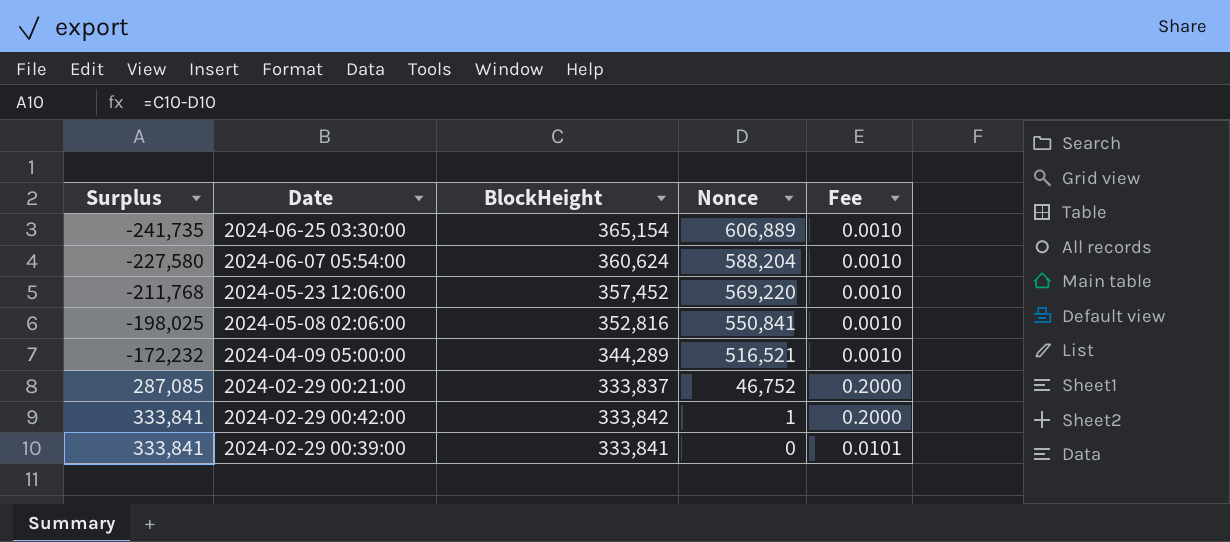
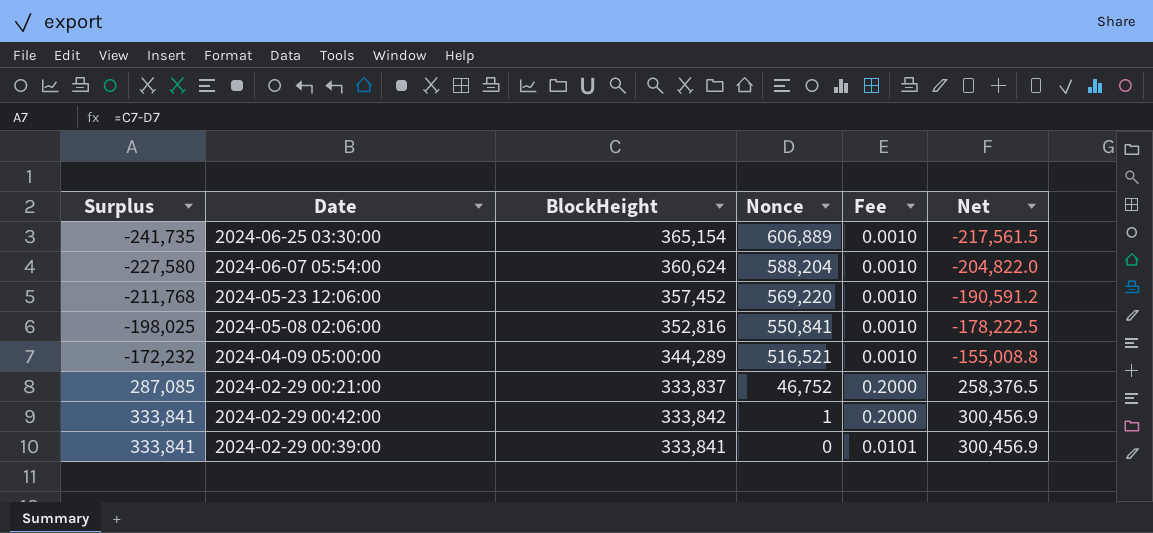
column Net | formula: none -> [Surplus] * 0.9

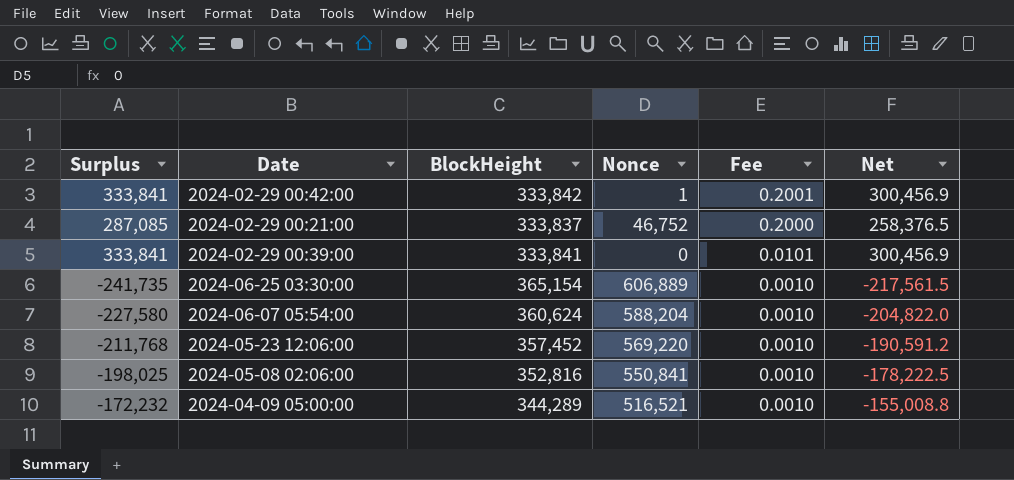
row order: Surplus ascending -> Fee descending
2024-02-29 00:42:00 | Fee: 0.2000 -> 0.2001

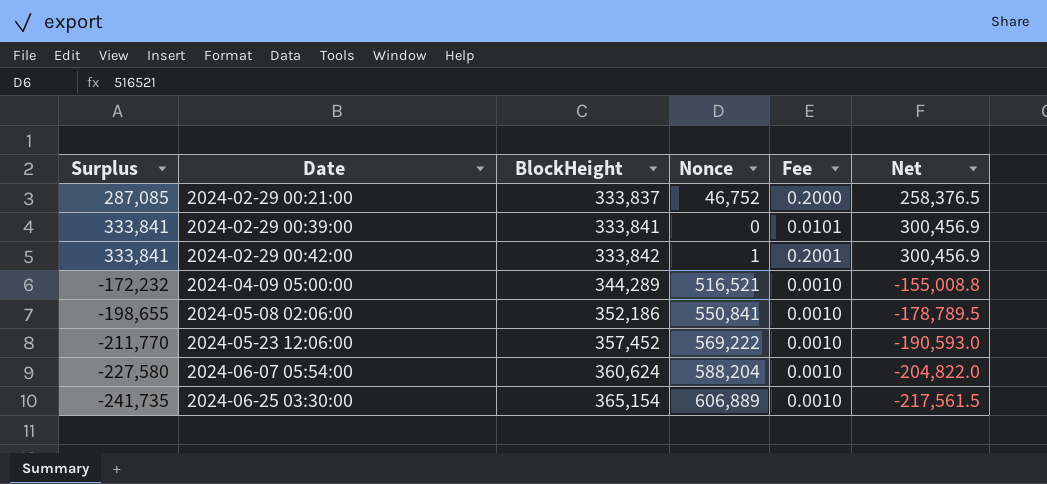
row order: Fee descending -> Date ascending
2024-05-08 02:06:00 | Surplus: -198,025 -> -198,655
2024-05-08 02:06:00 | BlockHeight: 352,816 -> 352,186
2024-05-08 02:06:00 | Net: -178,222.5 -> -178,789.5
2024-05-23 12:06:00 | Surplus: -211,768 -> -211,770
2024-05-23 12:06:00 | Nonce: 569,220 -> 569,222
2024-05-23 12:06:00 | Net: -190,591.2 -> -190,593.0

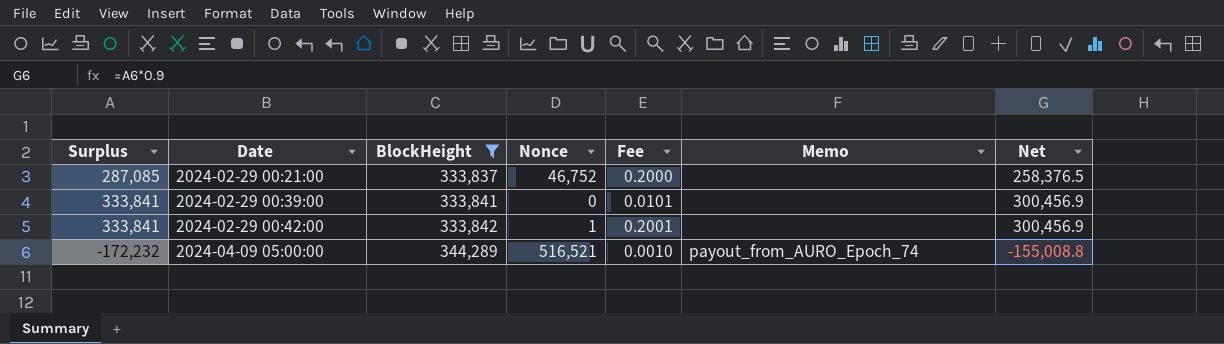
filter: none -> BlockHeight <= 344,289
column Memo | position: none -> 6

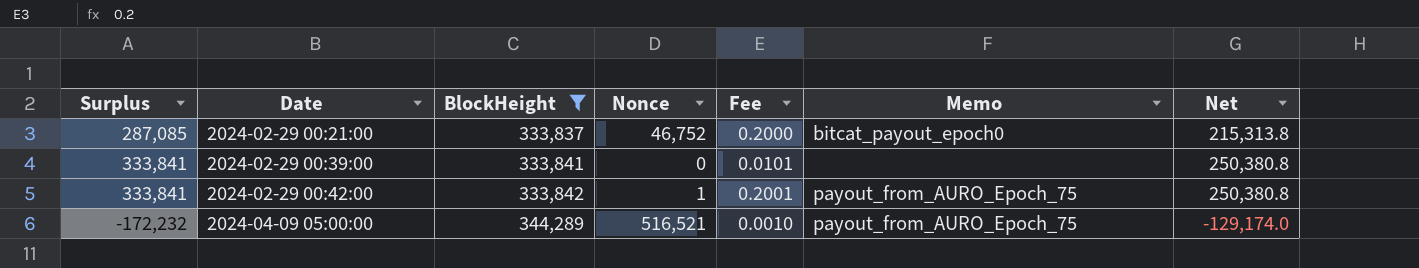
column Net | formula: [Surplus] * 0.9 -> [Surplus] * 0.75
2024-02-29 00:21:00 | Memo: none -> bitcat_payout_epoch0
2024-02-29 00:42:00 | Memo: none -> payout_from_AURO_Epoch_75
2024-04-09 05:00:00 | Memo: payout_from_AURO_Epoch_74 -> payout_from_AURO_Epoch_75

